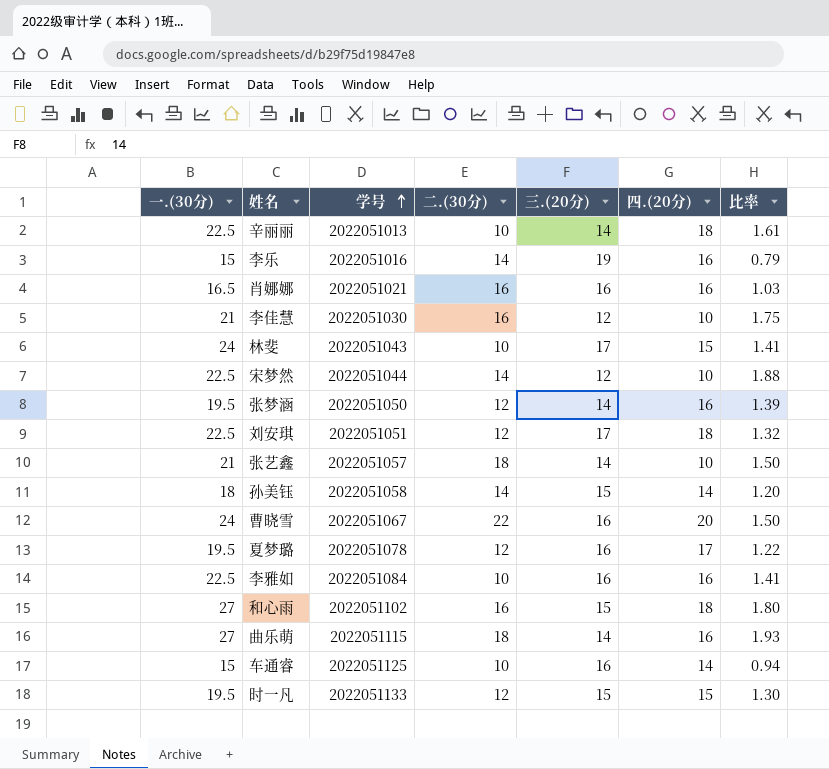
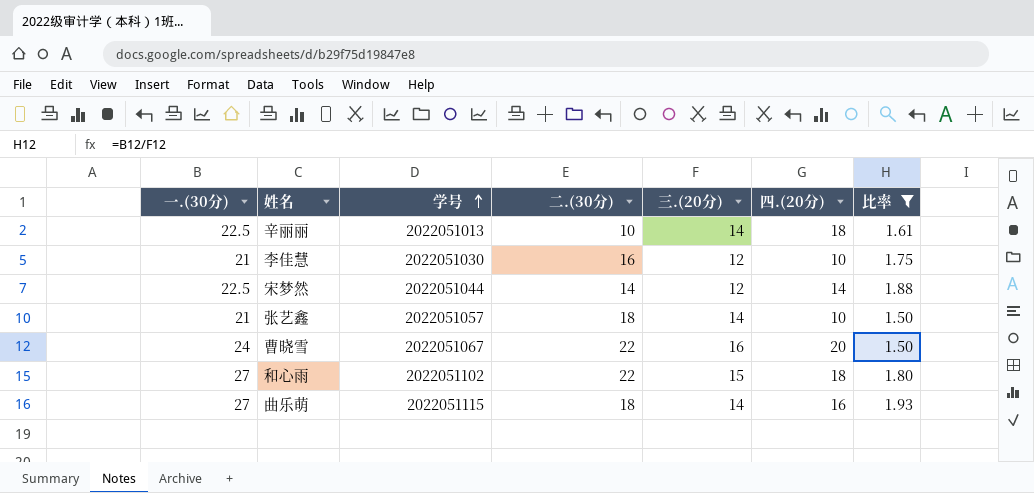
filter: none -> 比率 >= 1.50
宋梦然 | 四.(20分): 10 -> 14
和心雨 | 二.(30分): 16 -> 22

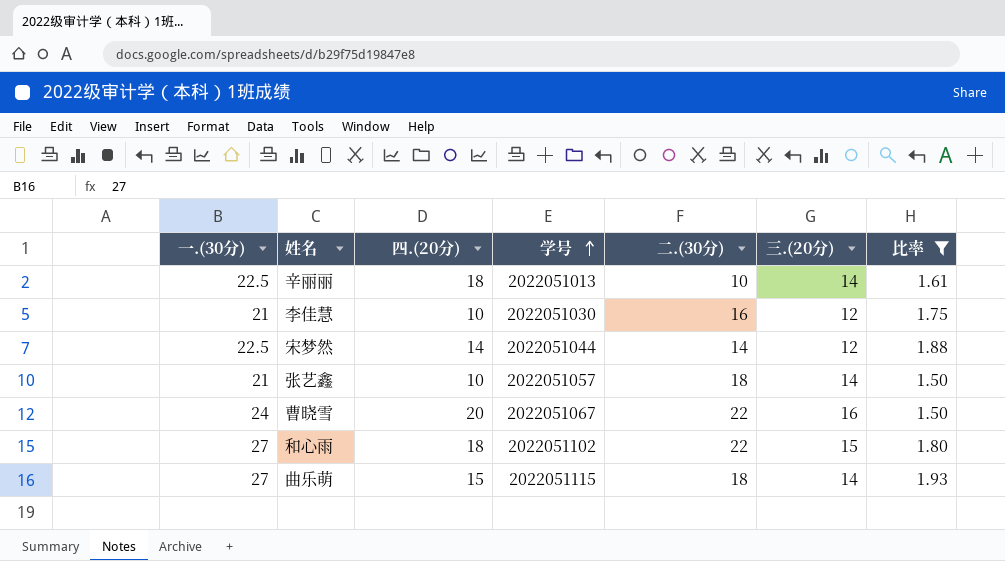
column 四.(20分) | position: 6 -> 3
曲乐萌 | 四.(20分): 16 -> 15

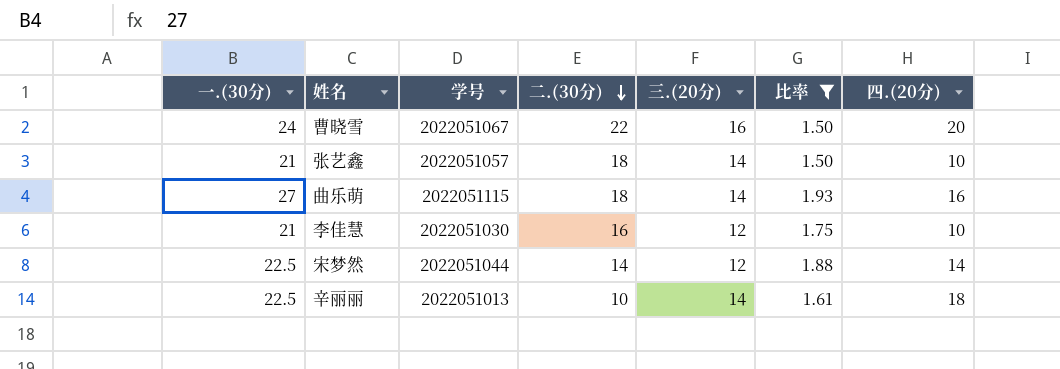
row order: 学号 ascending -> 二.(30分) descending
column 四.(20分) | position: 3 -> 7
row 和心雨: 27 | 18 | 2022051102 | 22 | 15 | 1.80 -> none
曲乐萌 | 四.(20分): 15 -> 16

